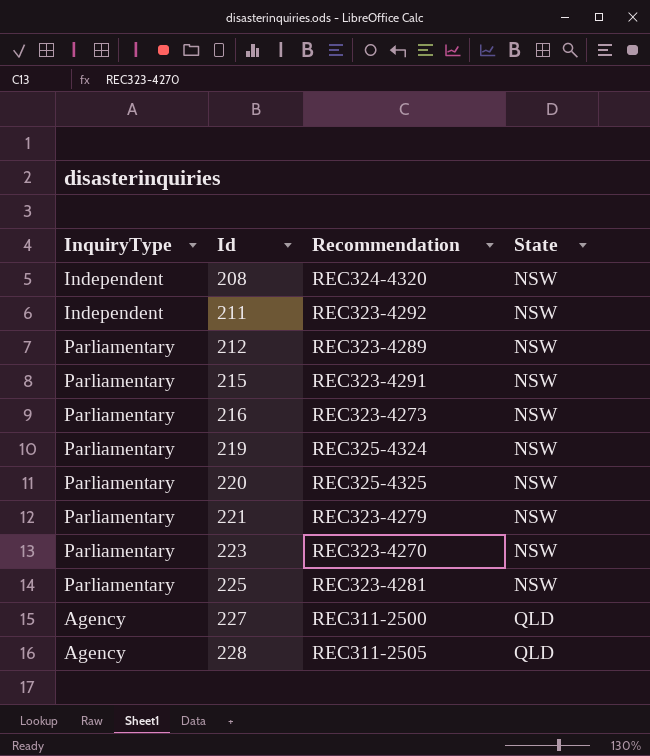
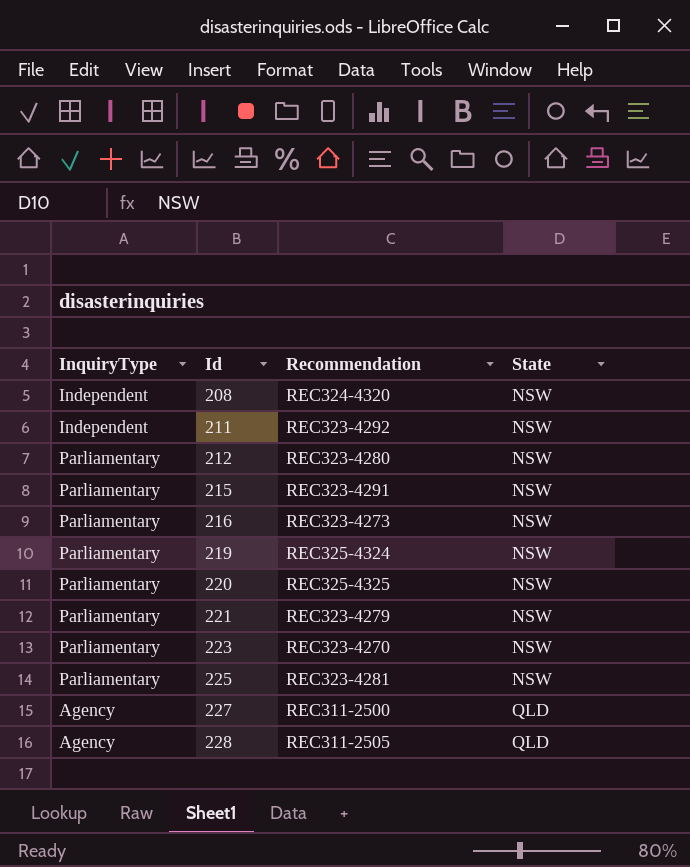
212 | Recommendation: REC323-4289 -> REC323-4280

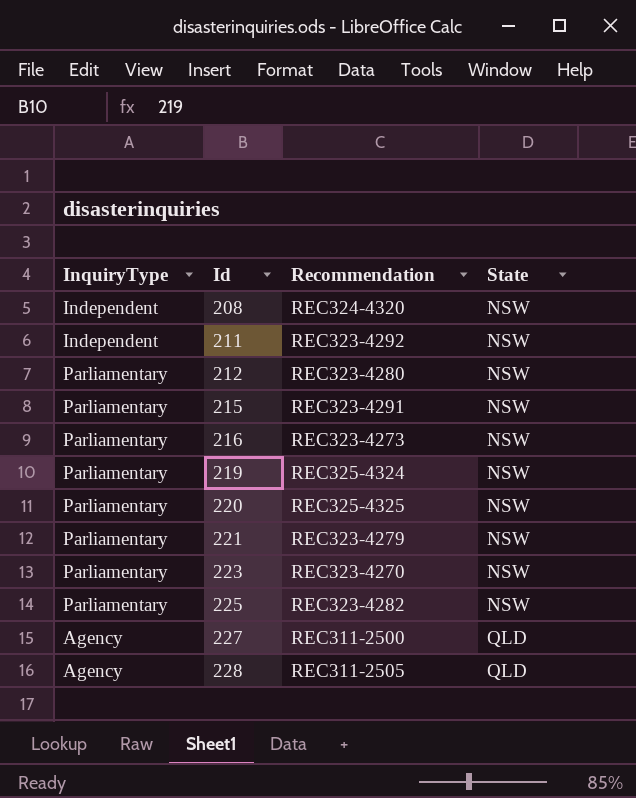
225 | Recommendation: REC323-4281 -> REC323-4282

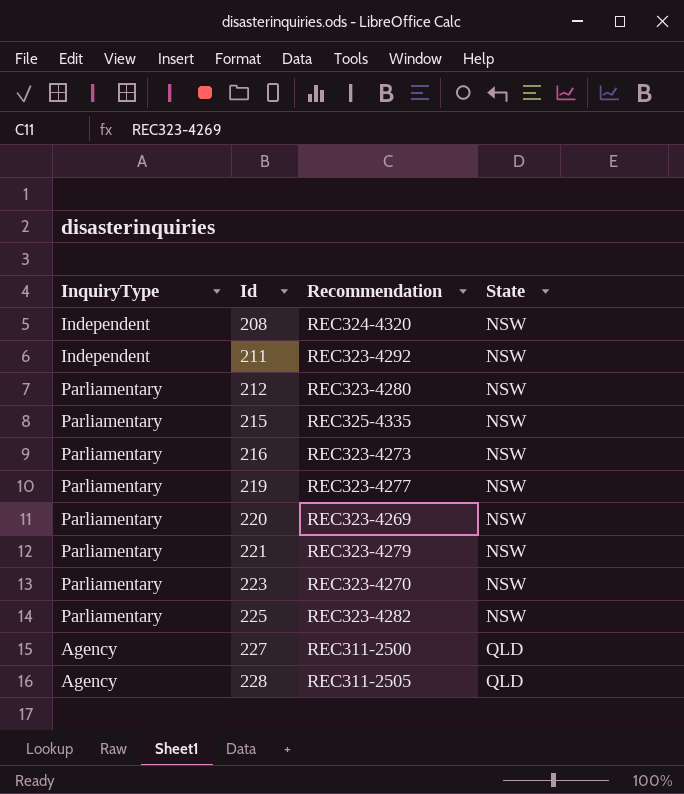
215 | Recommendation: REC323-4291 -> REC325-4335
219 | Recommendation: REC325-4324 -> REC323-4277
220 | Recommendation: REC325-4325 -> REC323-4269

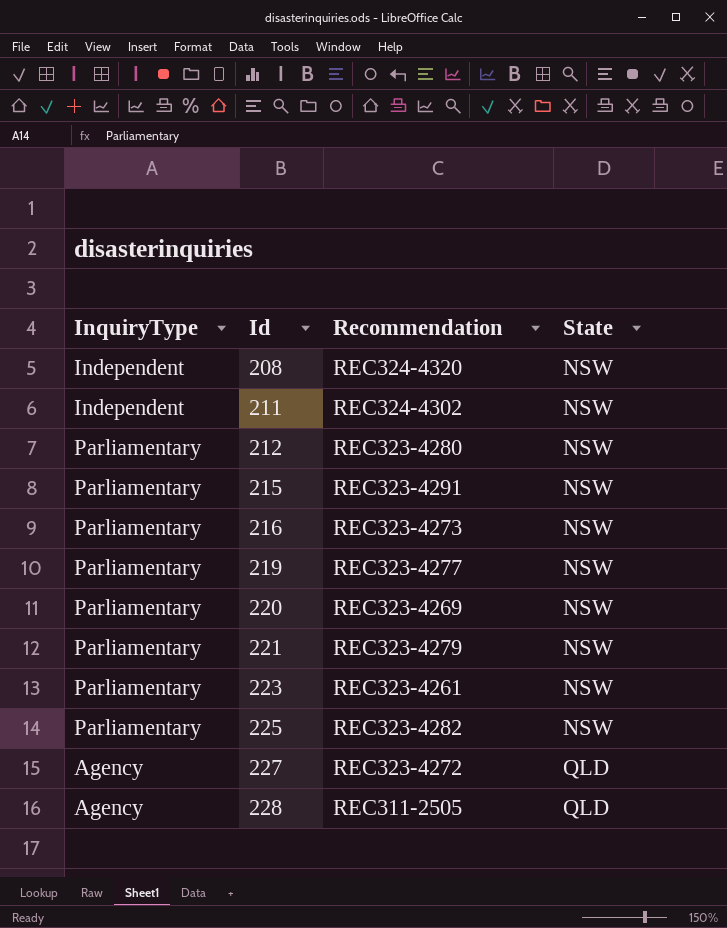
211 | Recommendation: REC323-4292 -> REC324-4302
215 | Recommendation: REC325-4335 -> REC323-4291
223 | Recommendation: REC323-4270 -> REC323-4261
227 | Recommendation: REC311-2500 -> REC323-4272

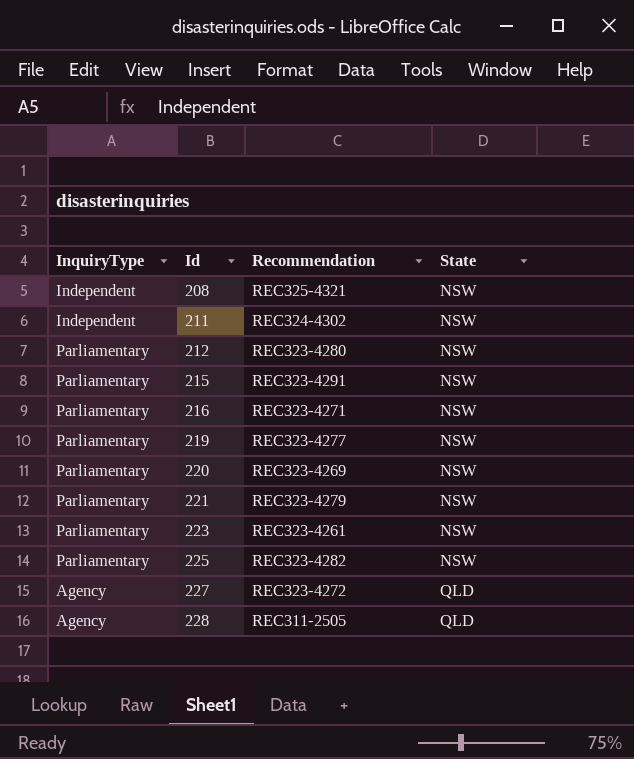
208 | Recommendation: REC324-4320 -> REC325-4321
216 | Recommendation: REC323-4273 -> REC323-4271

